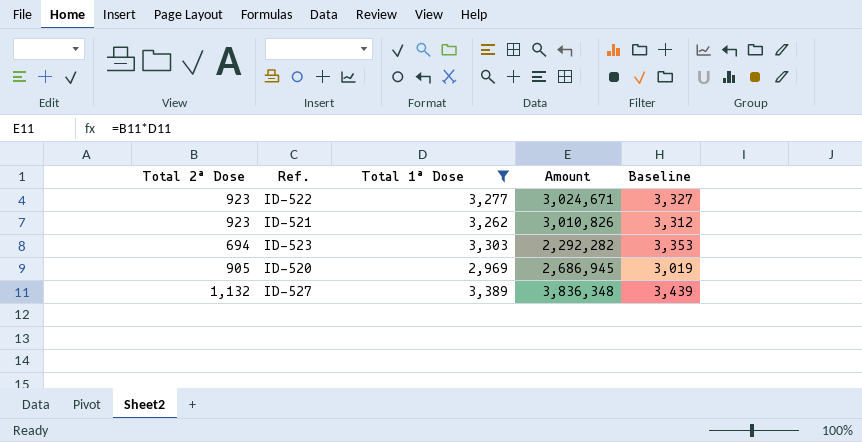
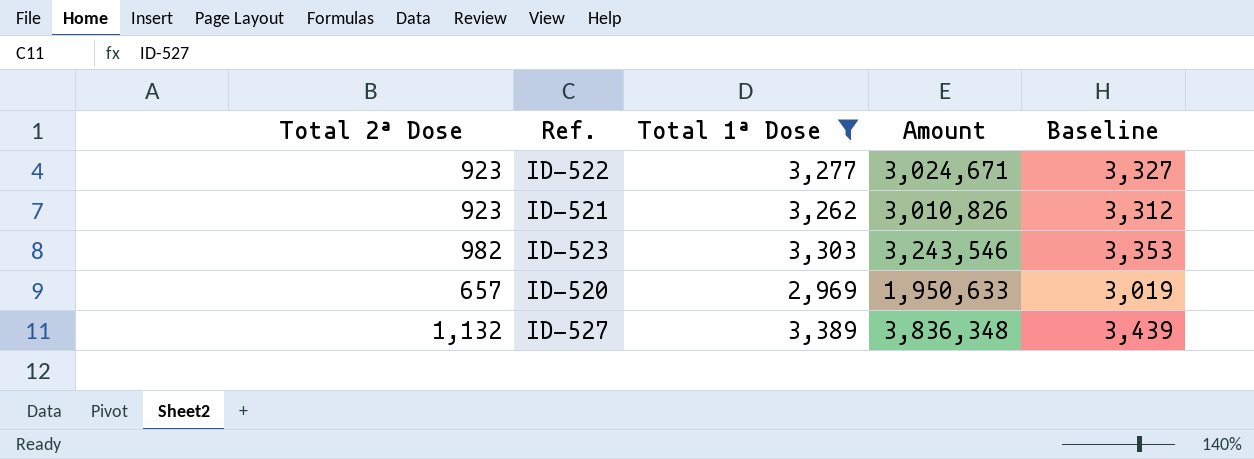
ID-523 | Total 2ª Dose: 694 -> 982
ID-523 | Amount: 2,292,282 -> 3,243,546
ID-520 | Total 2ª Dose: 905 -> 657
ID-520 | Amount: 2,686,945 -> 1,950,633

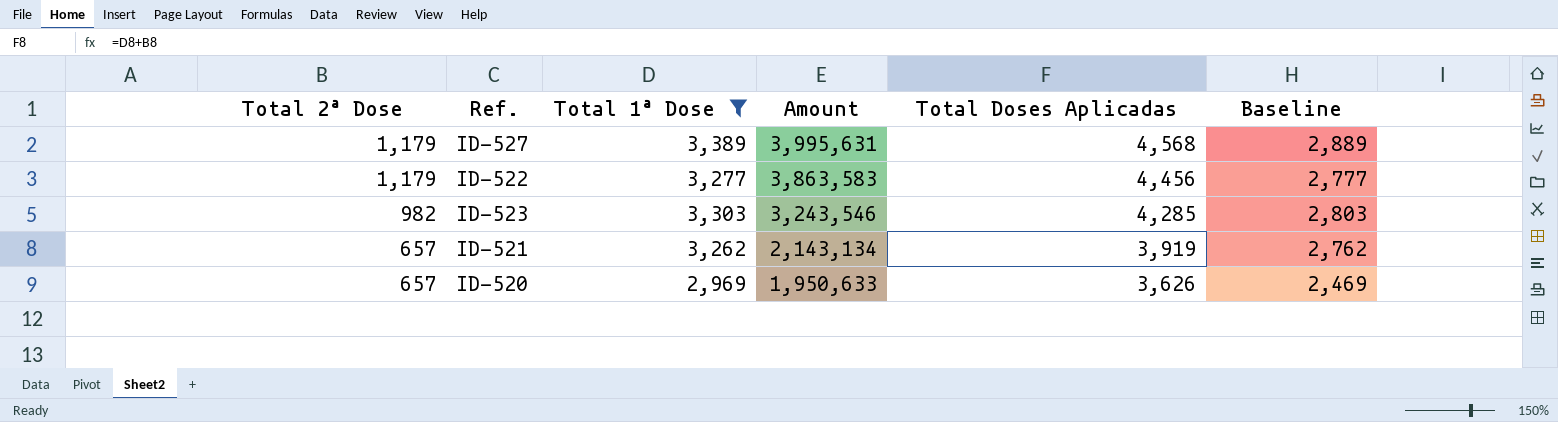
row order: none -> Total 2ª Dose descending
column Total Doses Aplicadas | formula: none -> [Total 2ª Dose] + [Total 1ª Dose]
column Baseline | formula: [Total 1ª Dose] + 50 -> [Total 1ª Dose] - 500
ID-527 | Total 2ª Dose: 1,132 -> 1,179
ID-527 | Amount: 3,836,348 -> 3,995,631
ID-522 | Total 2ª Dose: 923 -> 1,179
ID-522 | Amount: 3,024,671 -> 3,863,583
ID-521 | Total 2ª Dose: 923 -> 657
ID-521 | Amount: 3,010,826 -> 2,143,134

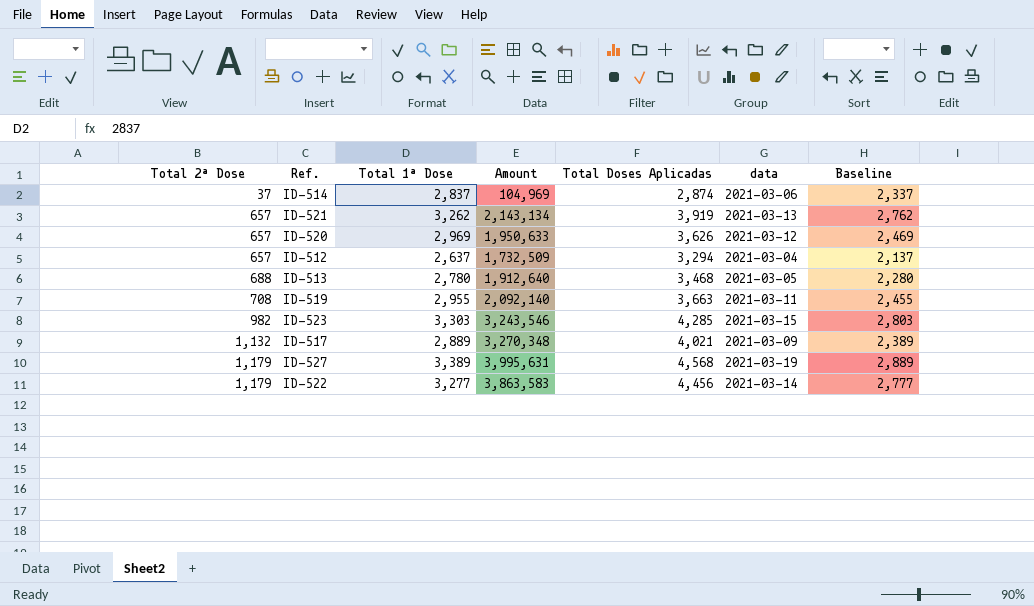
filter: Total 1ª Dose >= 2,969 -> none
row order: Total 2ª Dose descending -> Total 2ª Dose ascending
column data | position: none -> 6

